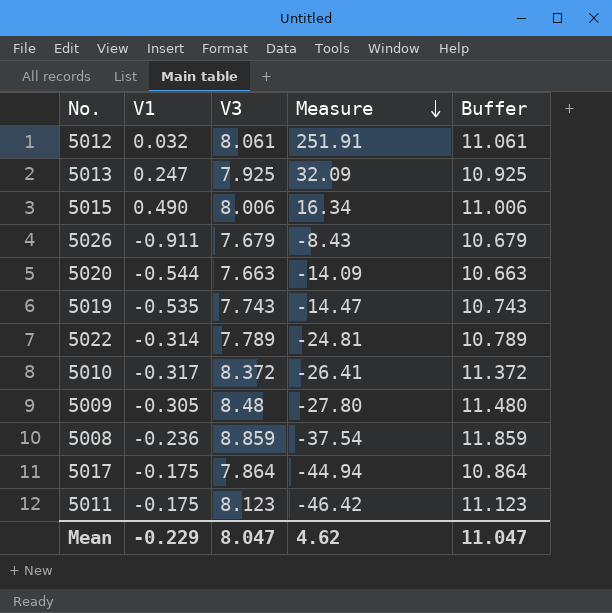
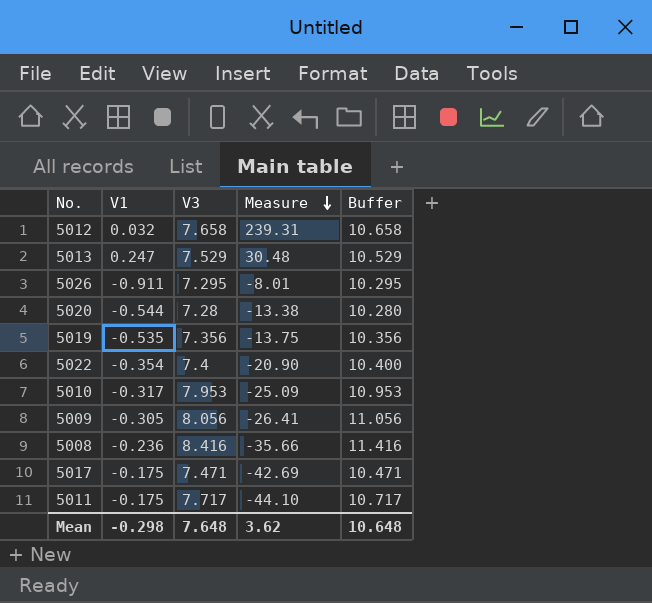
row 5015: 0.490 | 8.006 | 16.34 | 11.006 -> none
5012 | V3: 8.061 -> 7.658
5012 | Measure: 251.91 -> 239.31
5012 | Buffer: 11.061 -> 10.658
5013 | V3: 7.925 -> 7.529
5013 | Measure: 32.09 -> 30.48
5013 | Buffer: 10.925 -> 10.529
5026 | V3: 7.679 -> 7.295
5026 | Measure: -8.43 -> -8.01
5026 | Buffer: 10.679 -> 10.295
5020 | V3: 7.663 -> 7.28
5020 | Measure: -14.09 -> -13.38
5020 | Buffer: 10.663 -> 10.280
5019 | V3: 7.743 -> 7.356
5019 | Measure: -14.47 -> -13.75
5019 | Buffer: 10.743 -> 10.356
5022 | V1: -0.314 -> -0.354
5022 | V3: 7.789 -> 7.4
5022 | Measure: -24.81 -> -20.90
5022 | Buffer: 10.789 -> 10.400
5010 | V3: 8.372 -> 7.953
5010 | Measure: -26.41 -> -25.09
5010 | Buffer: 11.372 -> 10.953
5009 | V3: 8.48 -> 8.056
5009 | Measure: -27.80 -> -26.41
5009 | Buffer: 11.480 -> 11.056
5008 | V3: 8.859 -> 8.416
5008 | Measure: -37.54 -> -35.66
5008 | Buffer: 11.859 -> 11.416
5017 | V3: 7.864 -> 7.471
5017 | Measure: -44.94 -> -42.69
5017 | Buffer: 10.864 -> 10.471
5011 | V3: 8.123 -> 7.717
5011 | Measure: -46.42 -> -44.10
5011 | Buffer: 11.123 -> 10.717
Mean | V1: -0.229 -> -0.298
Mean | V3: 8.047 -> 7.648
Mean | Measure: 4.62 -> 3.62
Mean | Buffer: 11.047 -> 10.648

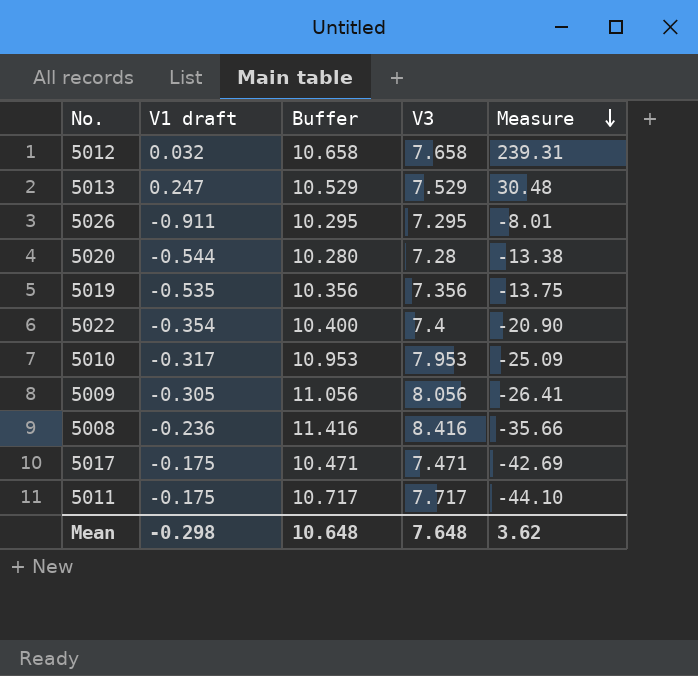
column name: V1 -> V1 draft
column Buffer | position: 5 -> 3

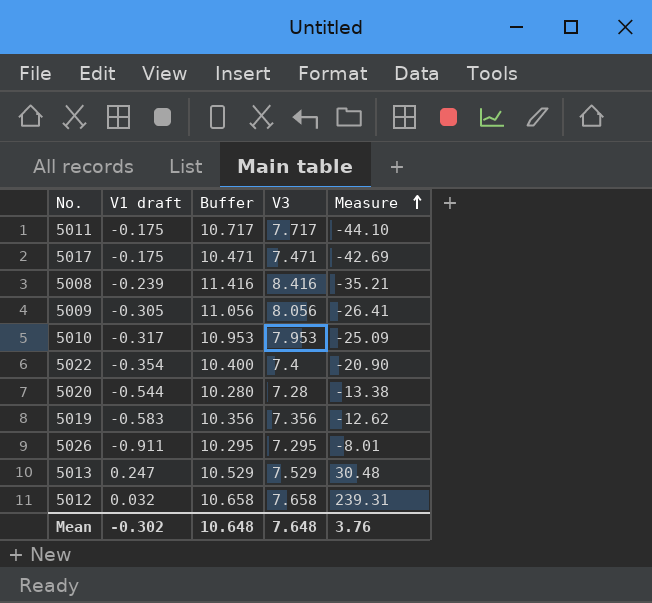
row order: Measure descending -> Measure ascending
5008 | V1 draft: -0.236 -> -0.239
5008 | Measure: -35.66 -> -35.21
5019 | V1 draft: -0.535 -> -0.583
5019 | Measure: -13.75 -> -12.62
Mean | V1 draft: -0.298 -> -0.302
Mean | Measure: 3.62 -> 3.76

